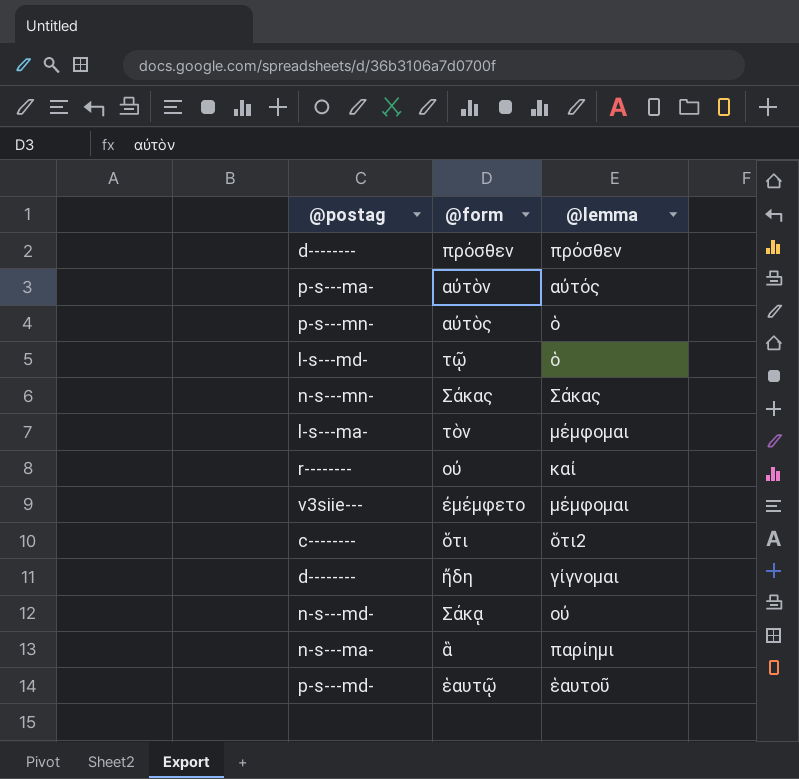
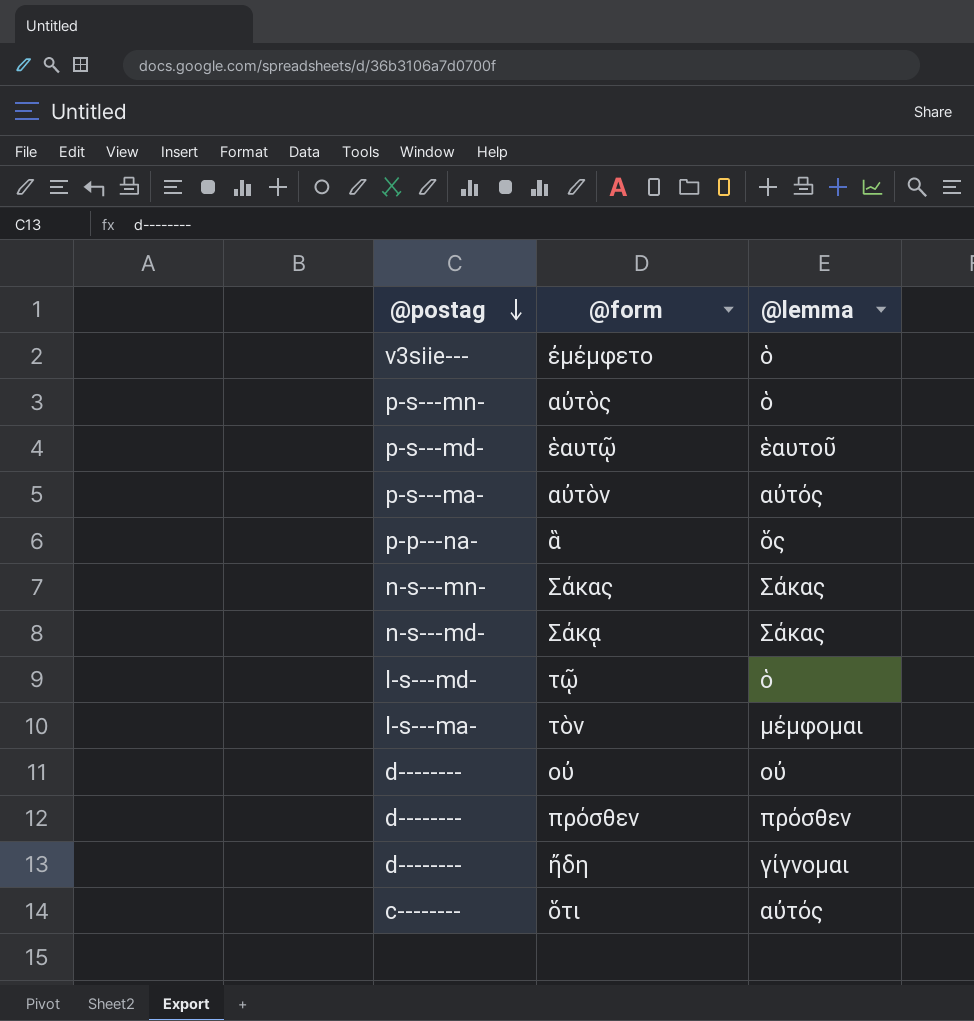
row order: none -> @postag descending
ἐμέμφετο | @lemma: μέμφομαι -> ὁ
ἃ | @postag: n-s---ma- -> p-p---na-
ἃ | @lemma: παρίημι -> ὅς
Σάκᾳ | @lemma: οὐ -> Σάκας
οὐ | @postag: r-------- -> d--------
οὐ | @lemma: καί -> οὐ
ὅτι | @lemma: ὅτι2 -> αὐτός

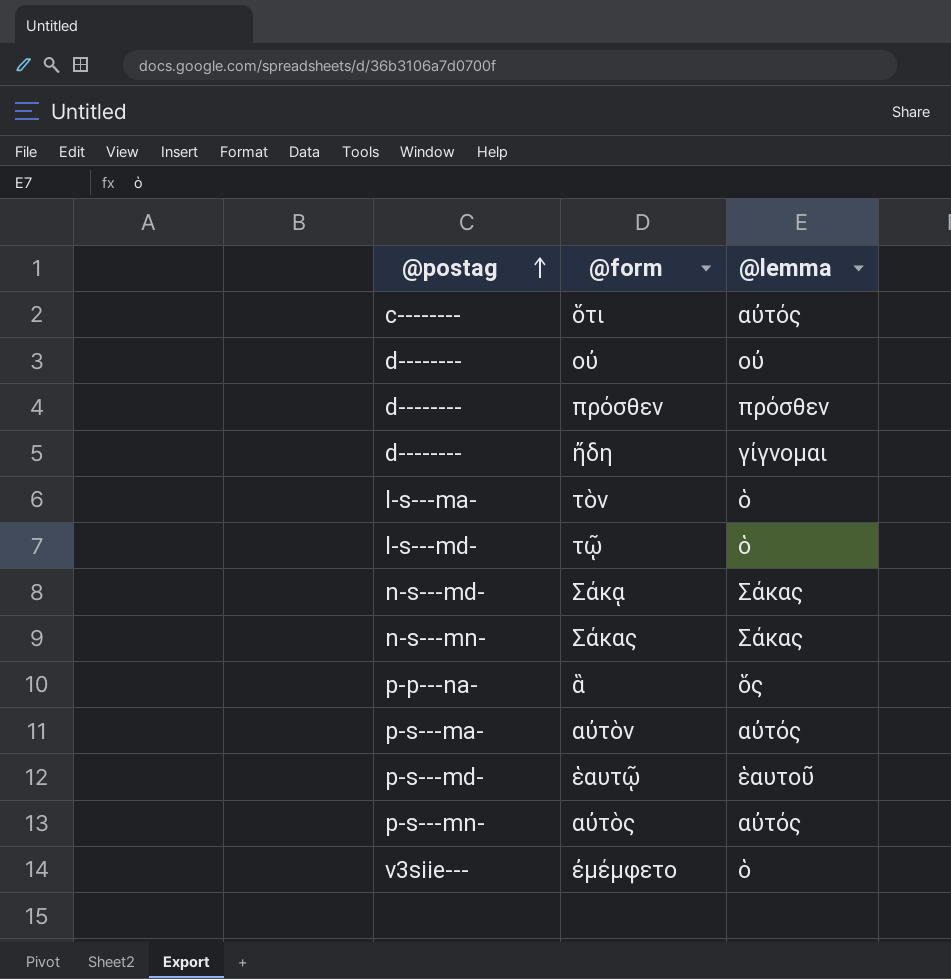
row order: @postag descending -> @postag ascending
τὸν | @lemma: μέμφομαι -> ὁ
αὐτὸς | @lemma: ὁ -> αὐτός

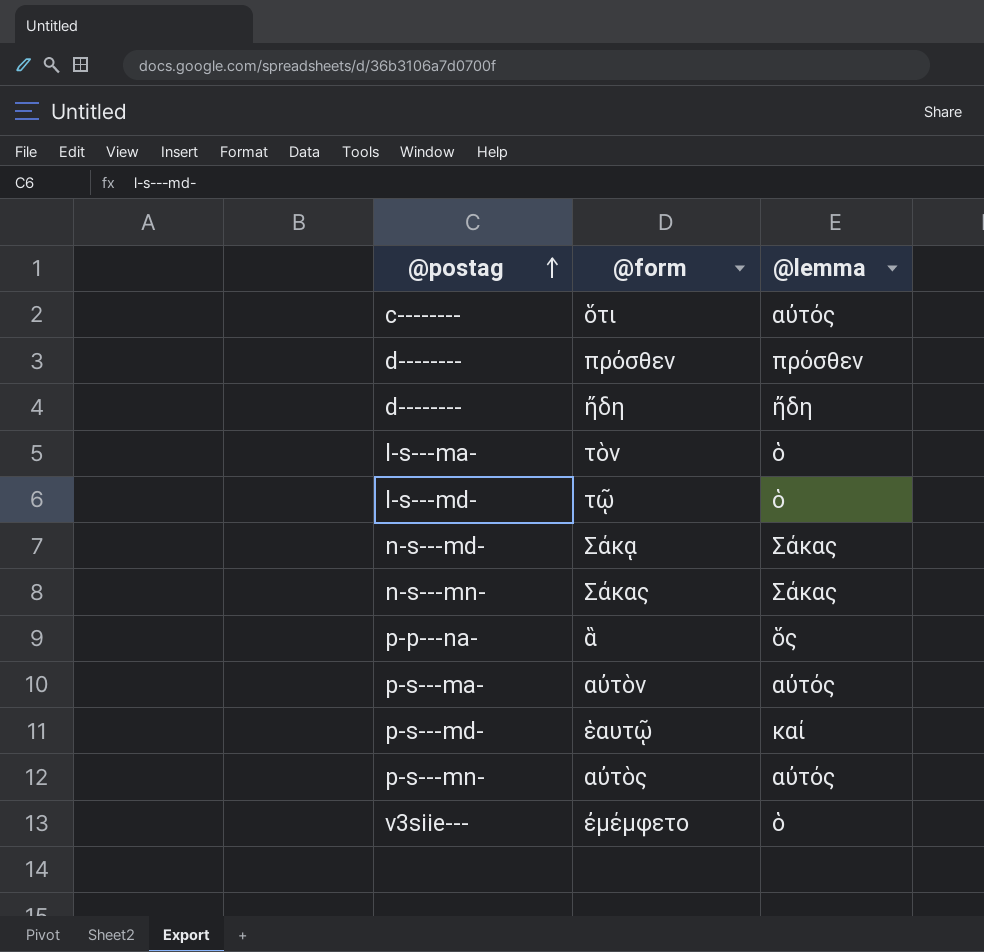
row οὐ: d-------- | οὐ -> none
ἤδη | @lemma: γίγνομαι -> ἤδη
ἑαυτῷ | @lemma: ἑαυτοῦ -> καί

